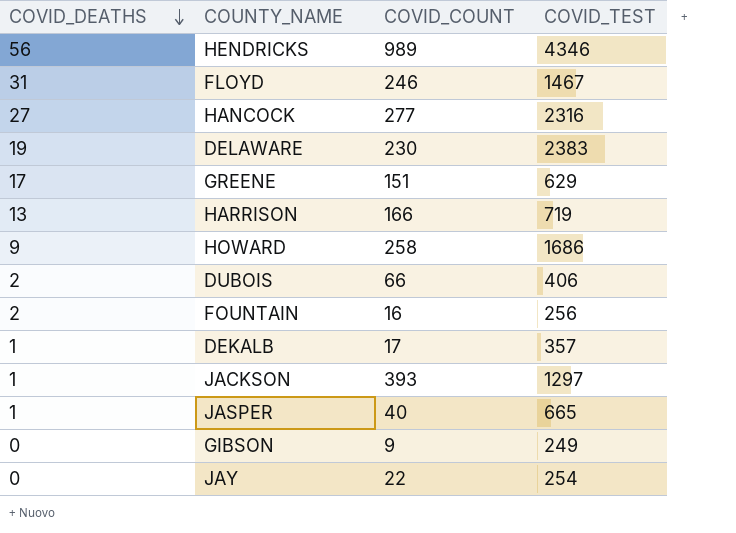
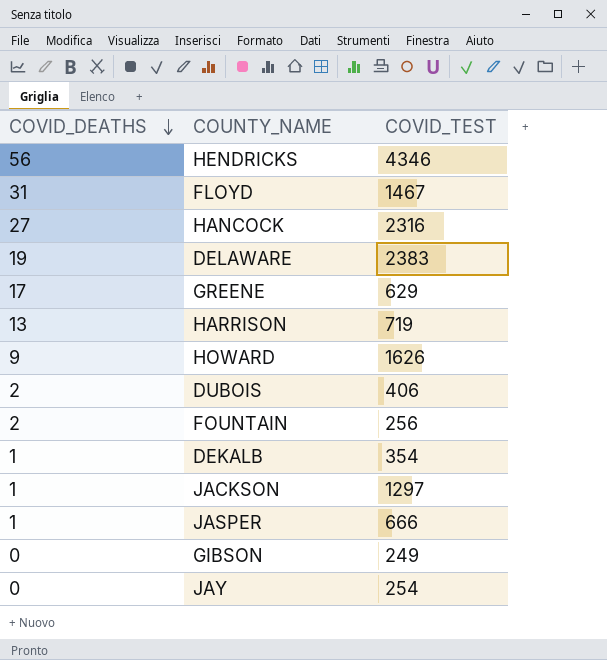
column COVID_COUNT | position: 3 -> none
HOWARD | COVID_TEST: 1686 -> 1626
DEKALB | COVID_TEST: 357 -> 354
JASPER | COVID_TEST: 665 -> 666

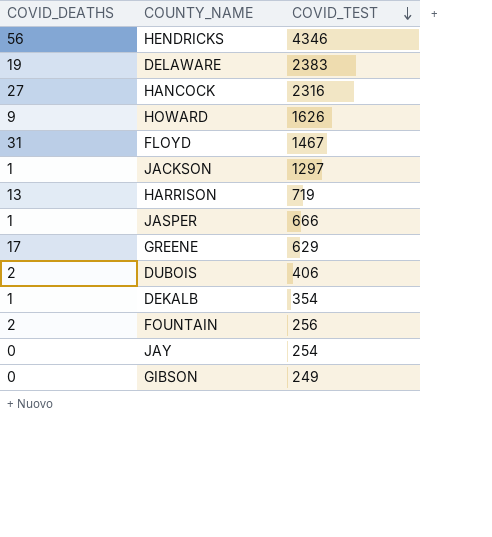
row order: COVID_DEATHS descending -> COVID_TEST descending

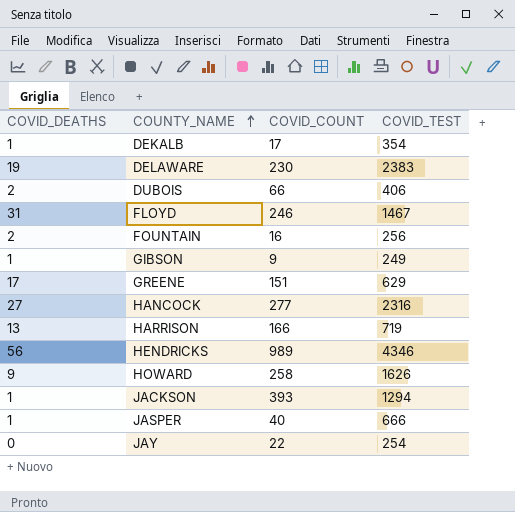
row order: COVID_TEST descending -> COUNTY_NAME ascending
column COVID_COUNT | position: none -> 3
GIBSON | COVID_DEATHS: 0 -> 1
JACKSON | COVID_TEST: 1297 -> 1294

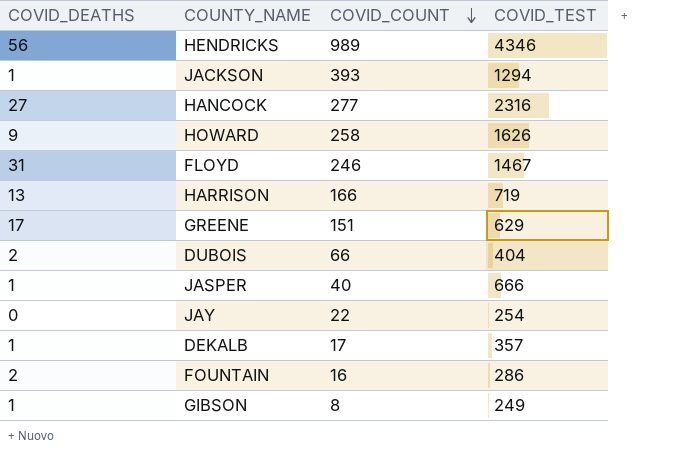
row order: COUNTY_NAME ascending -> COVID_COUNT descending
row DELAWARE: 19 | 230 | 2383 -> none
DUBOIS | COVID_TEST: 406 -> 404
DEKALB | COVID_TEST: 354 -> 357
FOUNTAIN | COVID_TEST: 256 -> 286
GIBSON | COVID_COUNT: 9 -> 8

